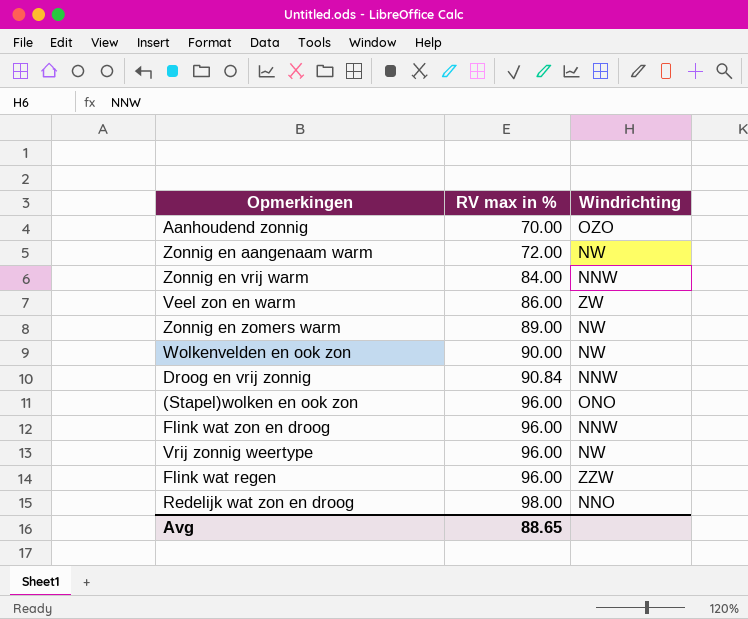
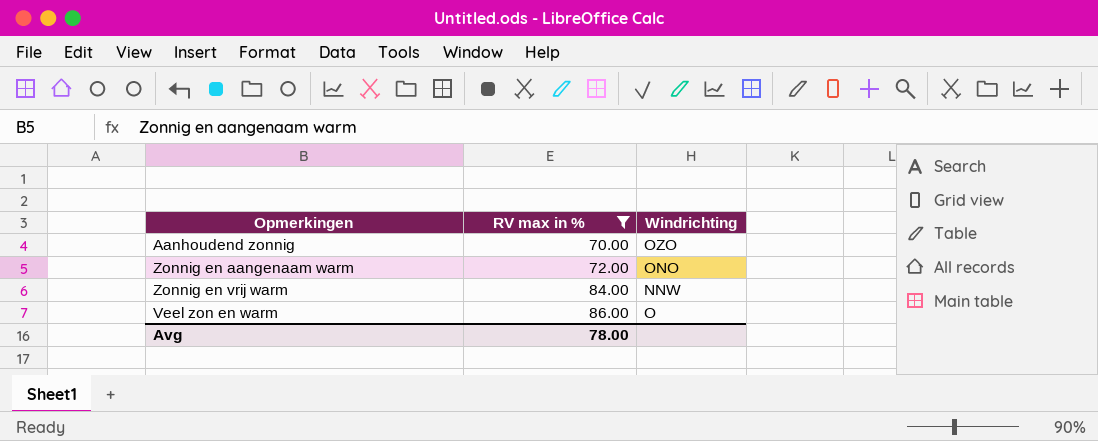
filter: none -> RV max in % <= 86.00
Zonnig en aangenaam warm | Windrichting: NW -> ONO
Veel zon en warm | Windrichting: ZW -> O
Avg | RV max in %: 88.65 -> 78.00

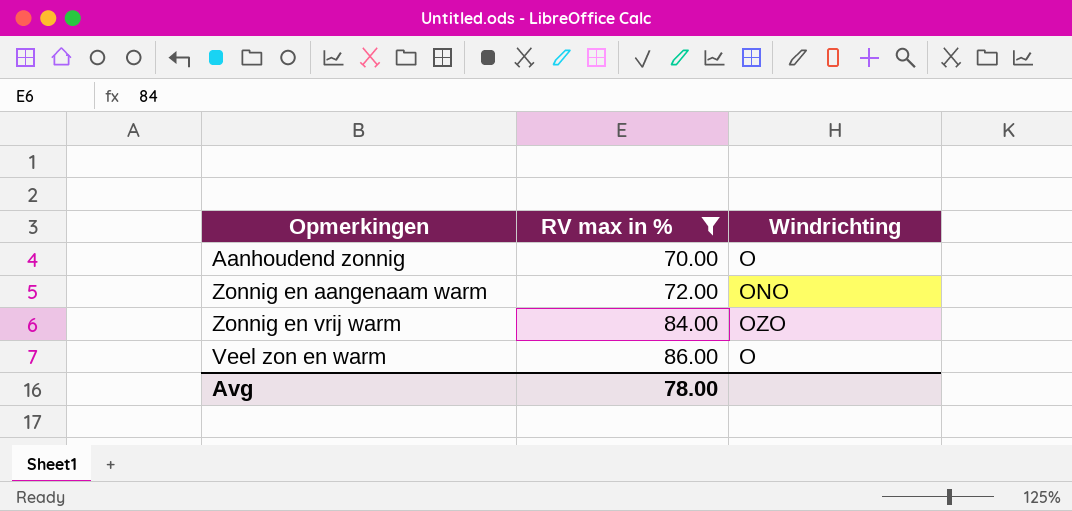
Aanhoudend zonnig | Windrichting: OZO -> O
Zonnig en vrij warm | Windrichting: NNW -> OZO

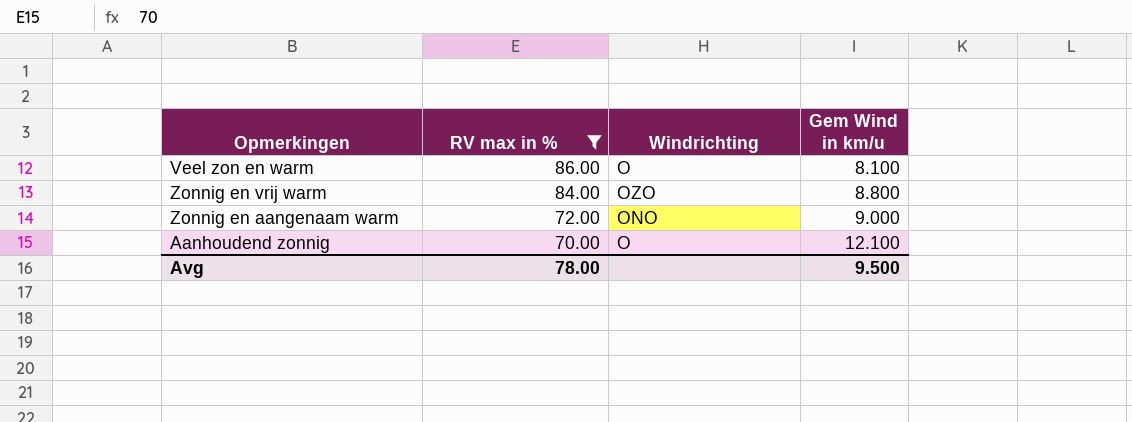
row order: RV max in % ascending -> RV max in % descending
column Gem Wind in km/u | position: none -> 4

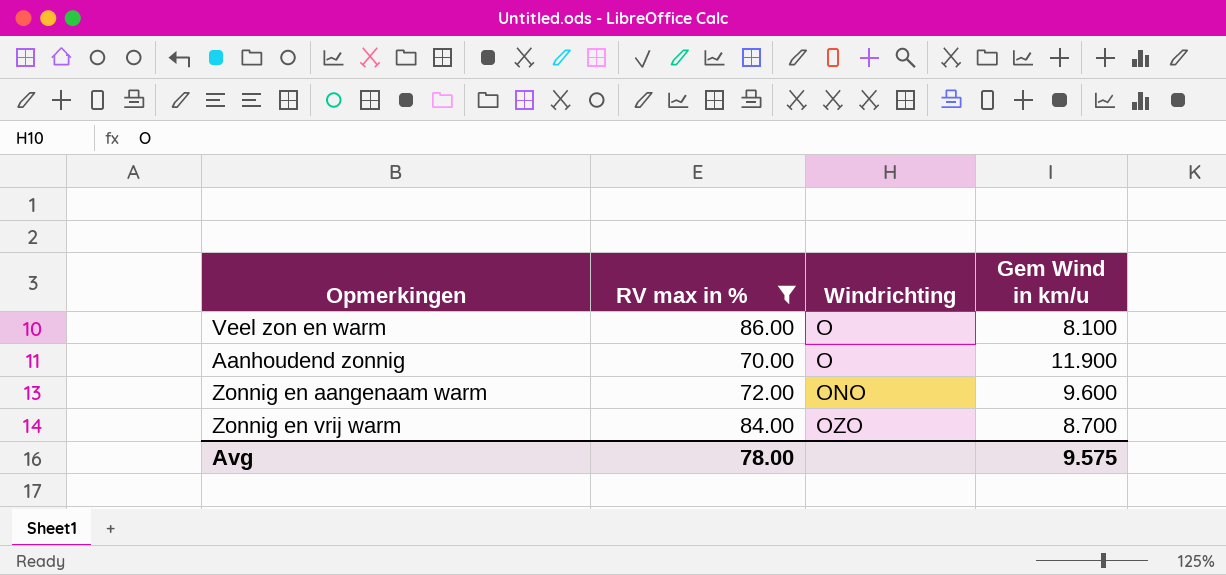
row order: RV max in % descending -> Windrichting ascending
Aanhoudend zonnig | Gem Wind in km/u: 12.100 -> 11.900
Zonnig en aangenaam warm | Gem Wind in km/u: 9.000 -> 9.600
Zonnig en vrij warm | Gem Wind in km/u: 8.800 -> 8.700
Avg | Gem Wind in km/u: 9.500 -> 9.575

